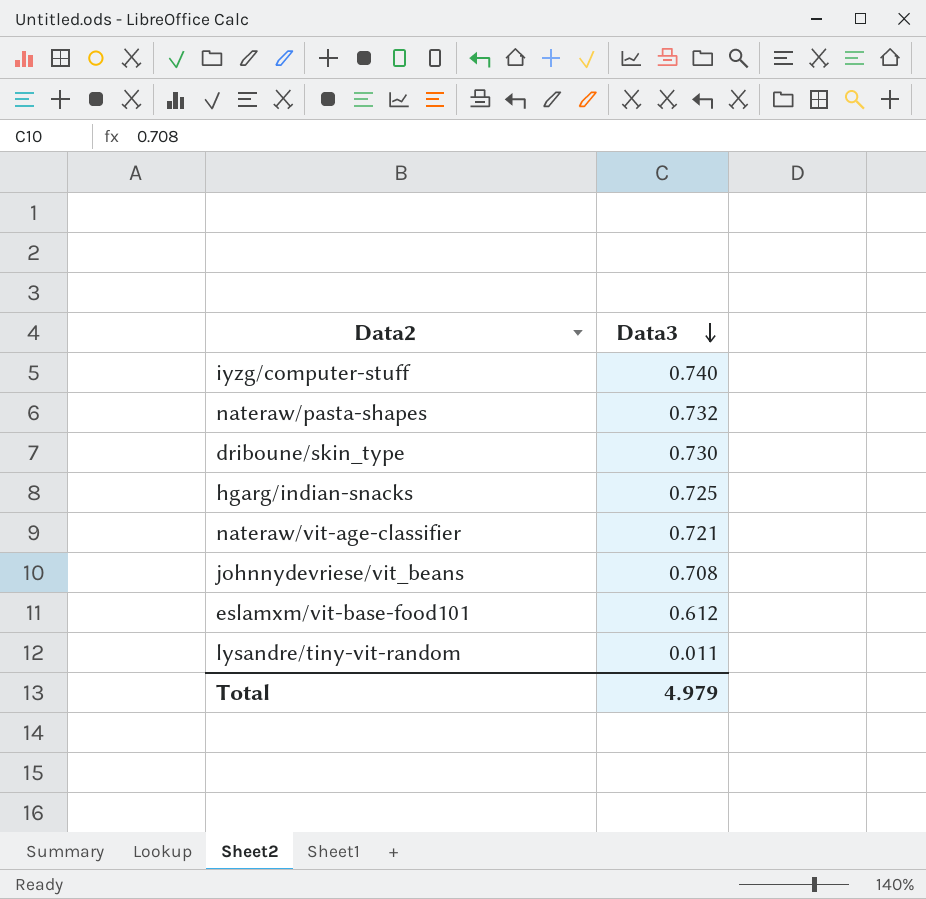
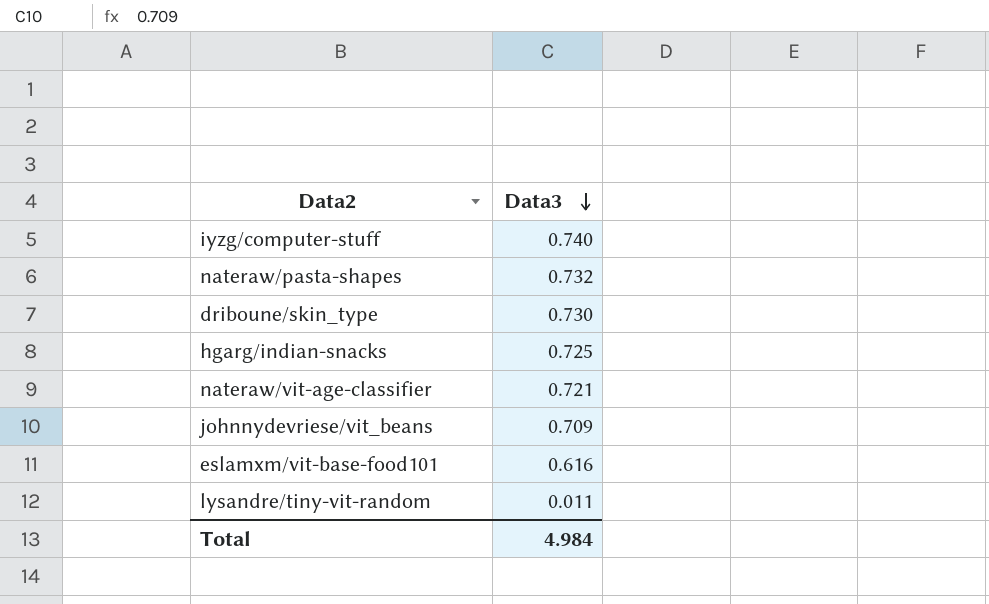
johnnydevriese/vit_beans | Data3: 0.708 -> 0.709
eslamxm/vit-base-food101 | Data3: 0.612 -> 0.616
Total | Data3: 4.979 -> 4.984

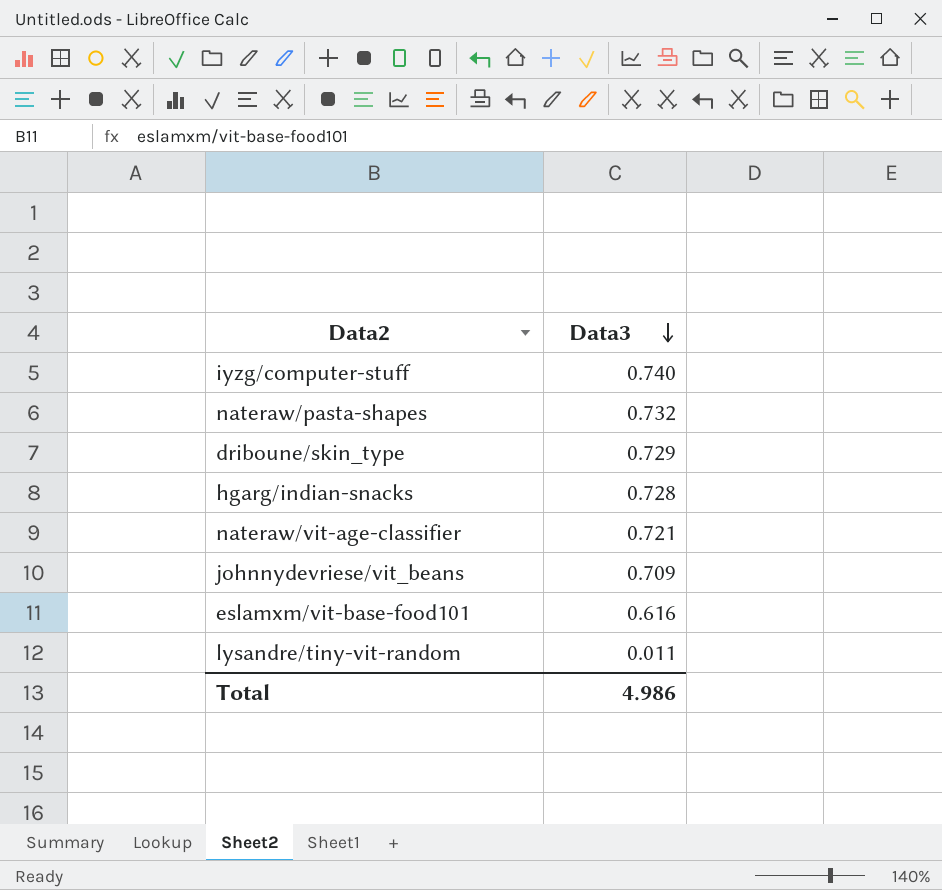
driboune/skin_type | Data3: 0.730 -> 0.729
hgarg/indian-snacks | Data3: 0.725 -> 0.728
Total | Data3: 4.984 -> 4.986

